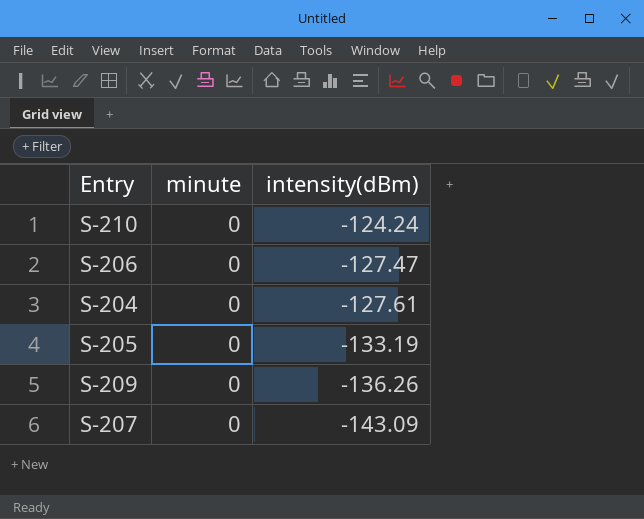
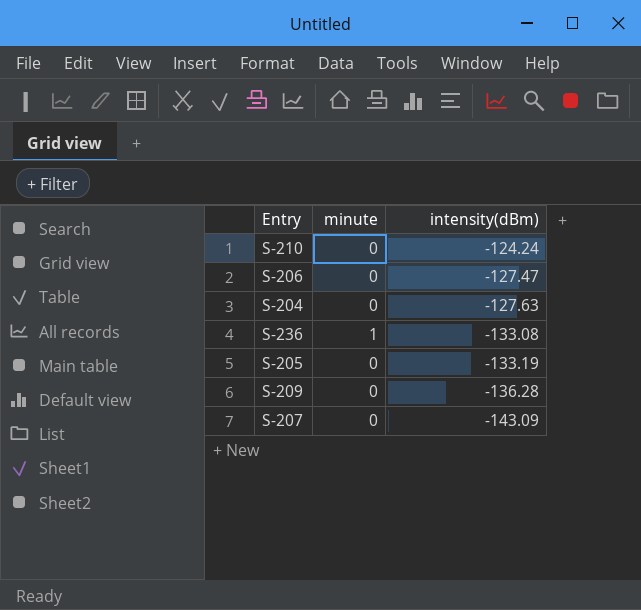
S-204 | intensity(dBm): -127.61 -> -127.63
row S-236: none -> 1 | -133.08
S-209 | intensity(dBm): -136.26 -> -136.28

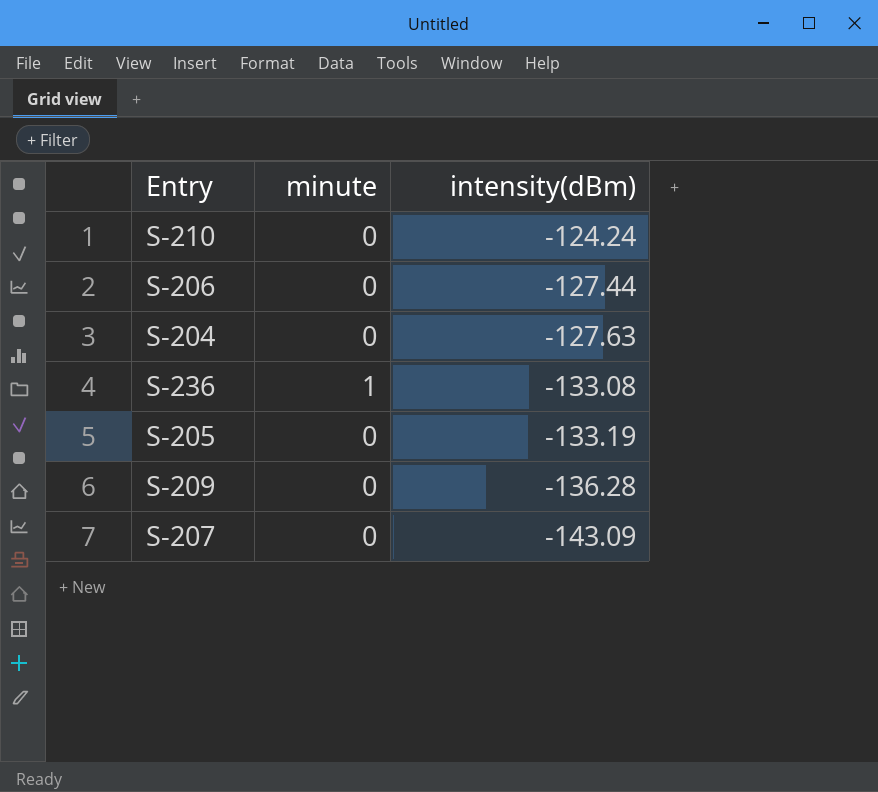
S-206 | intensity(dBm): -127.47 -> -127.44

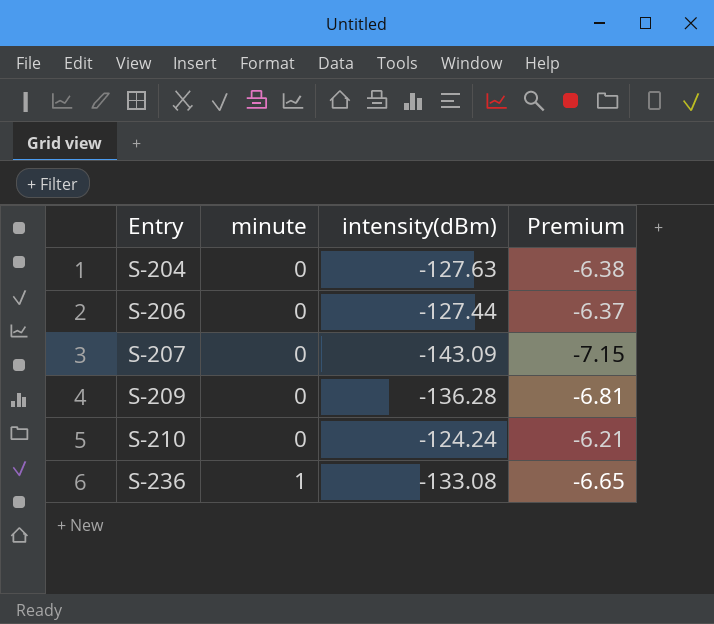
row order: intensity(dBm) descending -> Entry ascending
column Premium | formula: none -> [intensity(dBm)] * 0.05
row S-205: 0 | -133.19 -> none

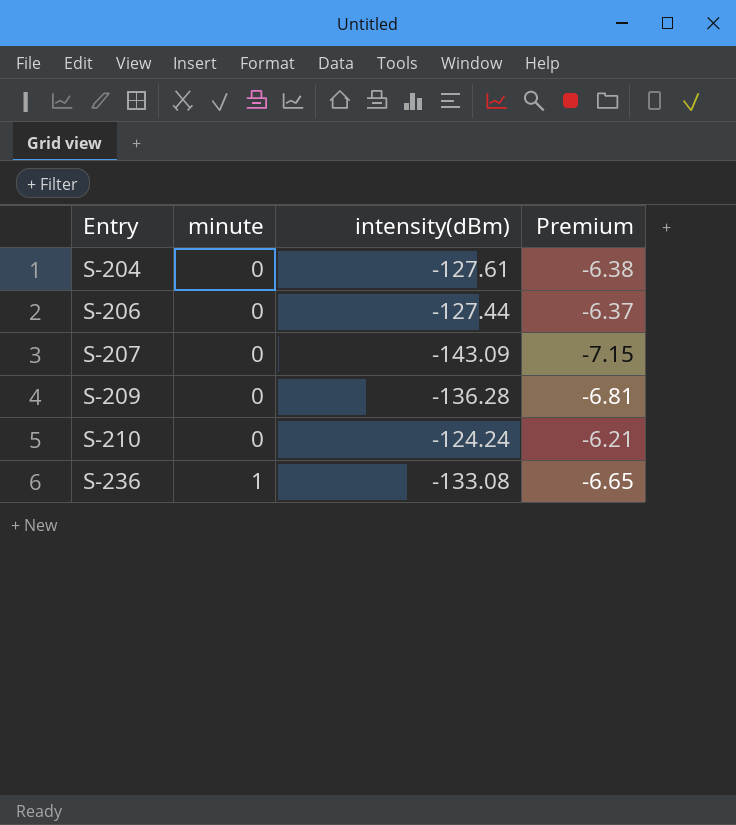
S-204 | intensity(dBm): -127.63 -> -127.61

